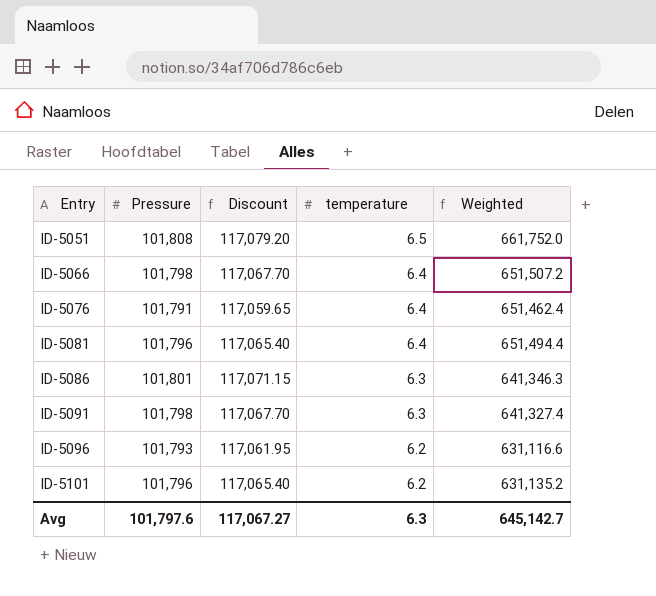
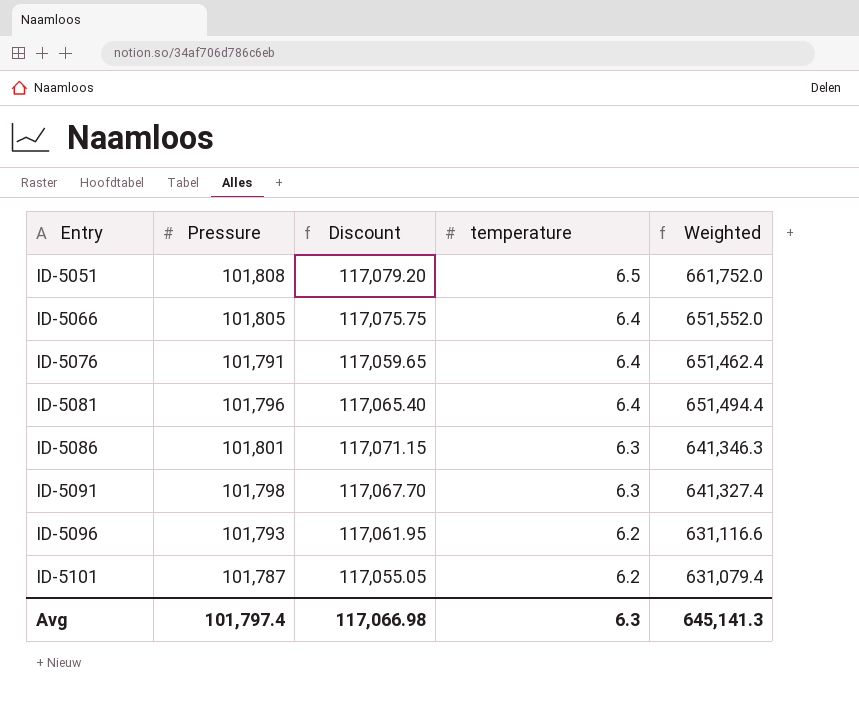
ID-5066 | Pressure: 101,798 -> 101,805
ID-5066 | Discount: 117,067.70 -> 117,075.75
ID-5066 | Weighted: 651,507.2 -> 651,552.0
ID-5101 | Pressure: 101,796 -> 101,787
ID-5101 | Discount: 117,065.40 -> 117,055.05
ID-5101 | Weighted: 631,135.2 -> 631,079.4
Avg | Pressure: 101,797.6 -> 101,797.4
Avg | Discount: 117,067.27 -> 117,066.98
Avg | Weighted: 645,142.7 -> 645,141.3

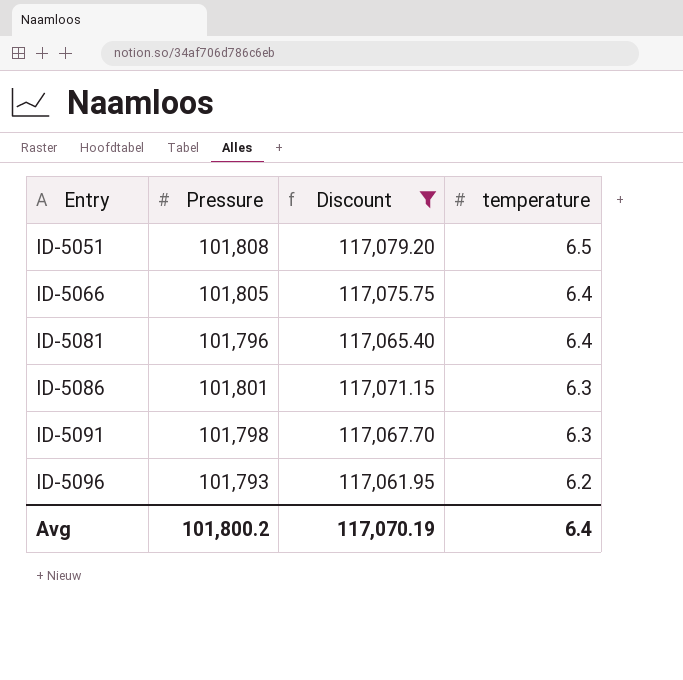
filter: none -> Discount >= 117,061.95
column Weighted | formula: [Pressure] * [temperature] -> none
Avg | Pressure: 101,797.4 -> 101,800.2
Avg | Discount: 117,066.98 -> 117,070.19
Avg | temperature: 6.3 -> 6.4

